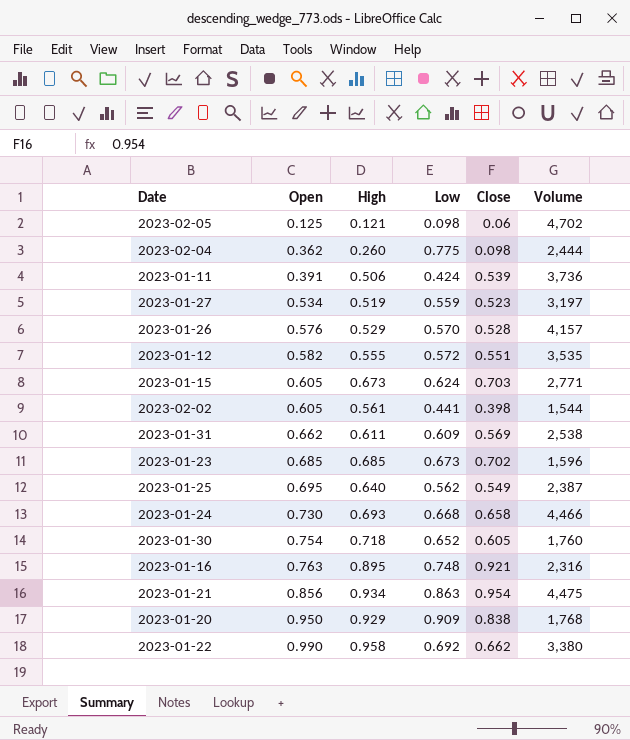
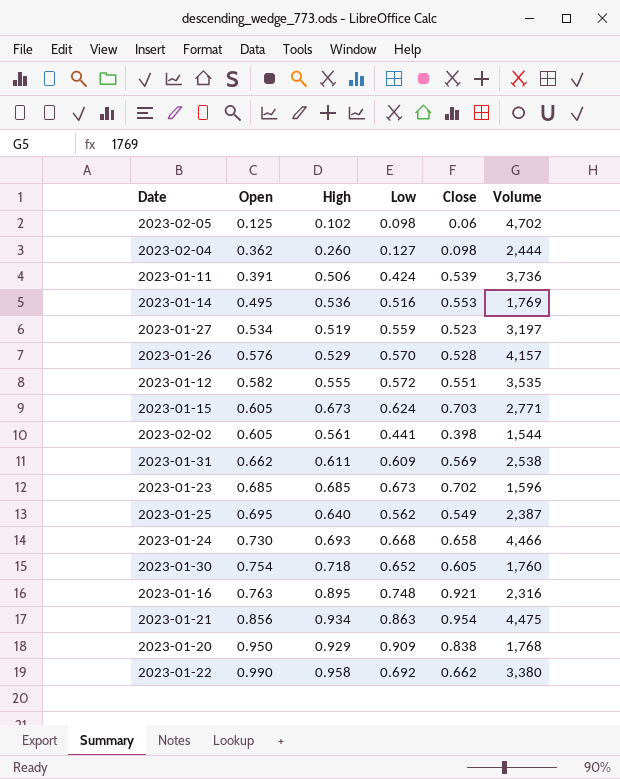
2023-02-05 | High: 0.121 -> 0.102
2023-02-04 | Low: 0.775 -> 0.127
row 2023-01-14: none -> 0.495 | 0.536 | 0.516 | 0.553 | 1,769

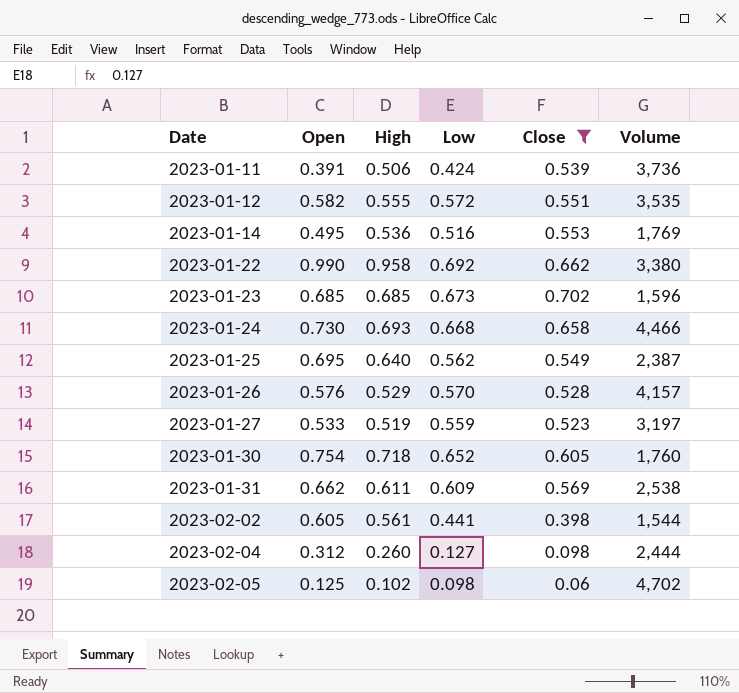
filter: none -> Close <= 0.702
row order: Open ascending -> Date ascending
2023-01-27 | Open: 0.534 -> 0.533
2023-02-04 | Open: 0.362 -> 0.312

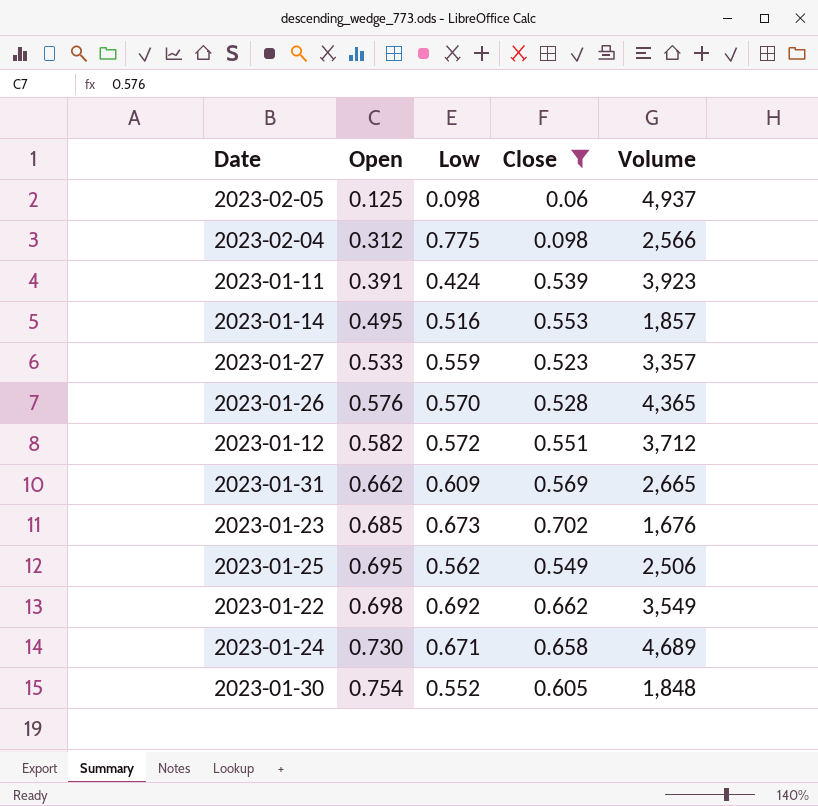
row order: Date ascending -> Open ascending
column High | position: 3 -> none
row 2023-02-02: 0.605 | 0.561 | 0.441 | 0.398 | 1,544 -> none
2023-02-05 | Volume: 4,702 -> 4,937
2023-02-04 | Low: 0.127 -> 0.775
2023-02-04 | Volume: 2,444 -> 2,566
2023-01-11 | Volume: 3,736 -> 3,923
2023-01-14 | Volume: 1,769 -> 1,857
2023-01-27 | Volume: 3,197 -> 3,357
2023-01-26 | Volume: 4,157 -> 4,365
2023-01-12 | Volume: 3,535 -> 3,712
2023-01-31 | Volume: 2,538 -> 2,665
2023-01-23 | Volume: 1,596 -> 1,676
2023-01-25 | Volume: 2,387 -> 2,506
2023-01-22 | Open: 0.990 -> 0.698
2023-01-22 | Volume: 3,380 -> 3,549
2023-01-24 | Low: 0.668 -> 0.671
2023-01-24 | Volume: 4,466 -> 4,689
2023-01-30 | Low: 0.652 -> 0.552
2023-01-30 | Volume: 1,760 -> 1,848

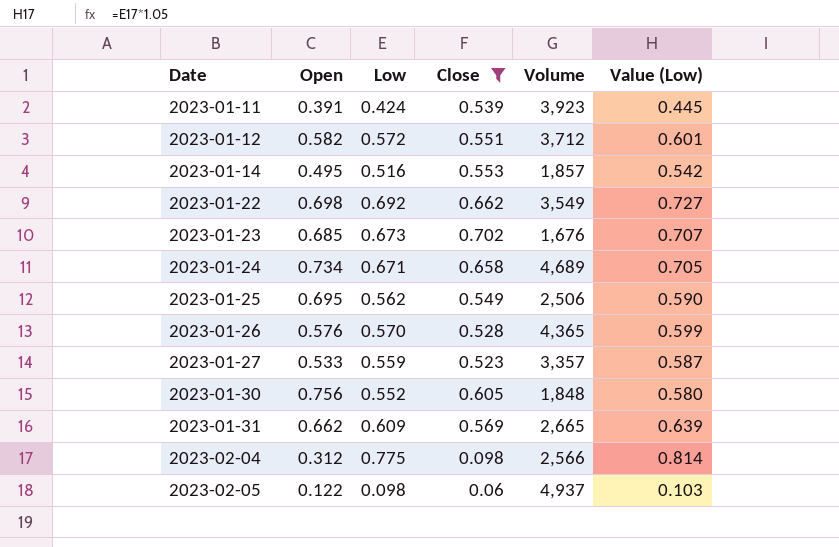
row order: Open ascending -> Date ascending
column Value (Low) | formula: none -> [Low] * 1.05
2023-01-24 | Open: 0.730 -> 0.734
2023-01-30 | Open: 0.754 -> 0.756
2023-02-05 | Open: 0.125 -> 0.122

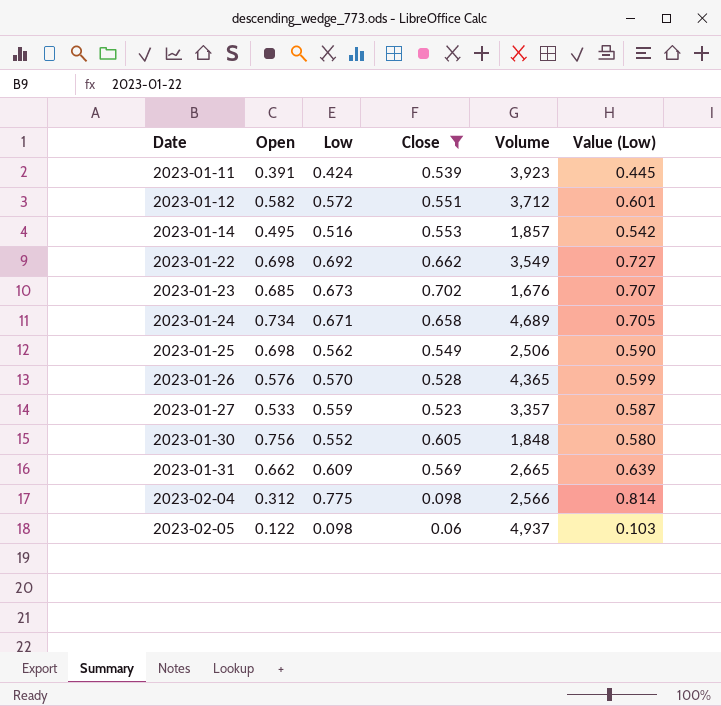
2023-01-25 | Open: 0.695 -> 0.698

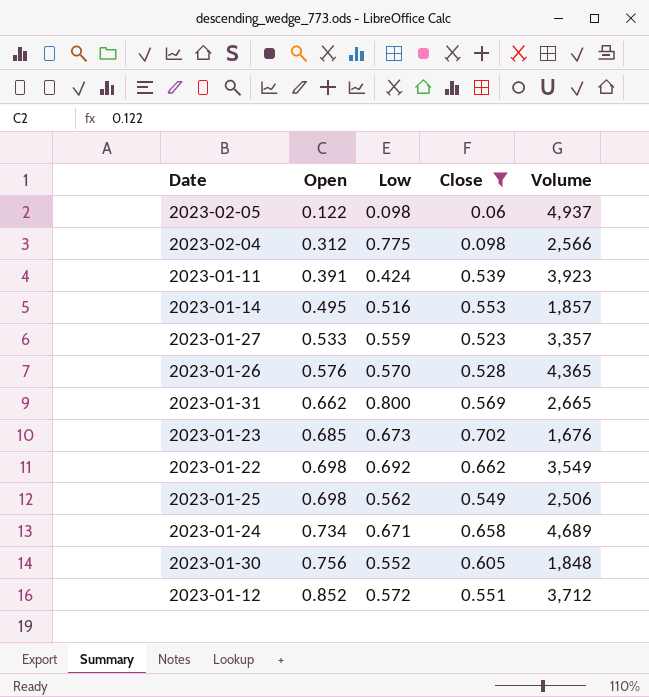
row order: Date ascending -> Open ascending
column Value (Low) | formula: [Low] * 1.05 -> none
2023-01-31 | Low: 0.609 -> 0.800
2023-01-12 | Open: 0.582 -> 0.852

